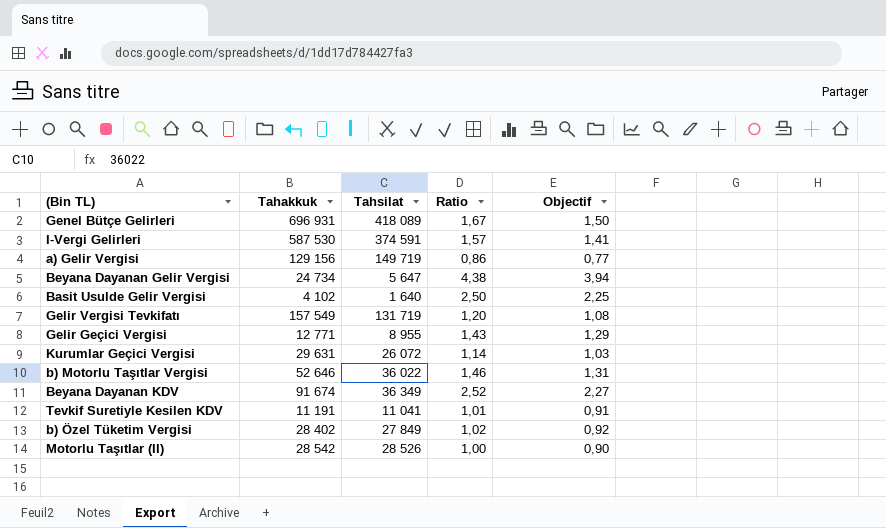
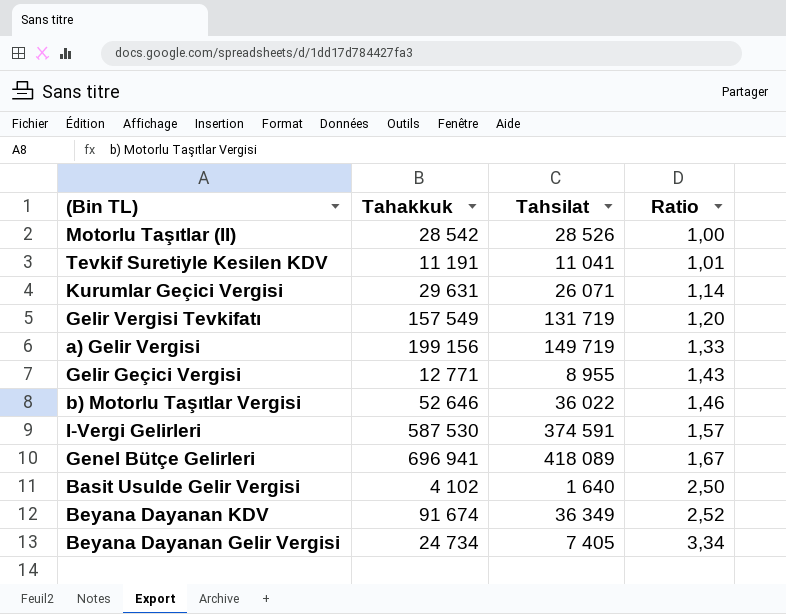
row order: none -> Ratio ascending
column Objectif | formula: [Ratio] * 0,9 -> none
row b) Özel Tüketim Vergisi: 28 402 | 27 849 | 1,02 | 0,92 -> none
Kurumlar Geçici Vergisi | Tahsilat: 26 072 -> 26 071
a) Gelir Vergisi | Tahakkuk: 129 156 -> 199 156
a) Gelir Vergisi | Ratio: 0,86 -> 1,33
Genel Bütçe Gelirleri | Tahakkuk: 696 931 -> 696 941
Beyana Dayanan Gelir Vergisi | Tahsilat: 5 647 -> 7 405
Beyana Dayanan Gelir Vergisi | Ratio: 4,38 -> 3,34

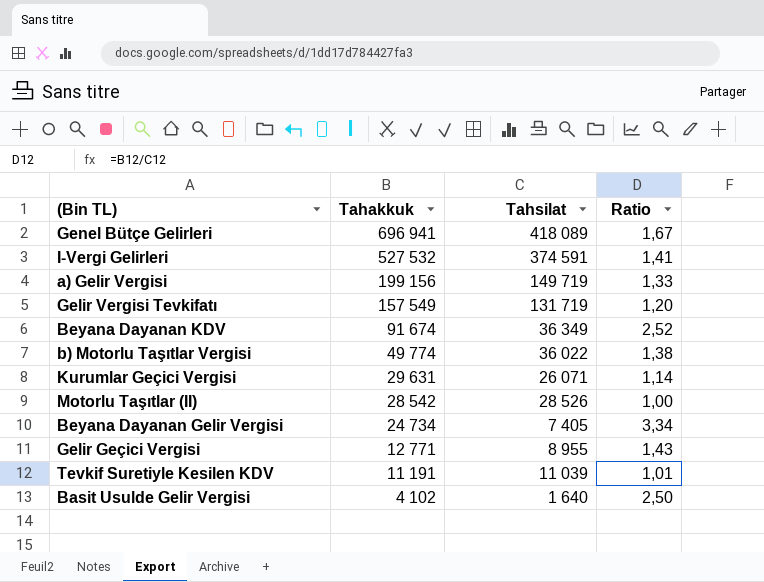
row order: Ratio ascending -> Tahakkuk descending
I-Vergi Gelirleri | Tahakkuk: 587 530 -> 527 532
I-Vergi Gelirleri | Ratio: 1,57 -> 1,41
b) Motorlu Taşıtlar Vergisi | Tahakkuk: 52 646 -> 49 774
b) Motorlu Taşıtlar Vergisi | Ratio: 1,46 -> 1,38
Tevkif Suretiyle Kesilen KDV | Tahsilat: 11 041 -> 11 039

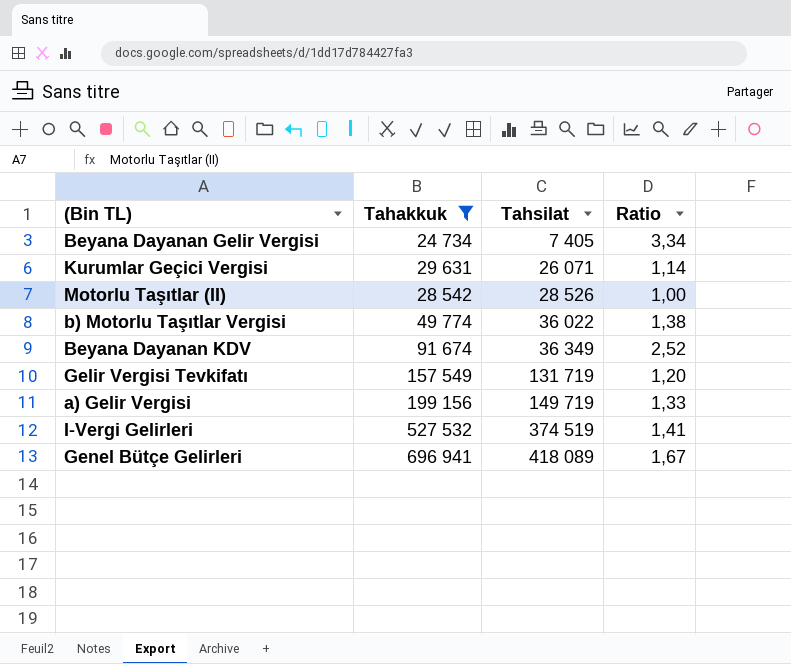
filter: none -> Tahakkuk >= 24 734
row order: Tahakkuk descending -> Tahsilat ascending
I-Vergi Gelirleri | Tahsilat: 374 591 -> 374 519

